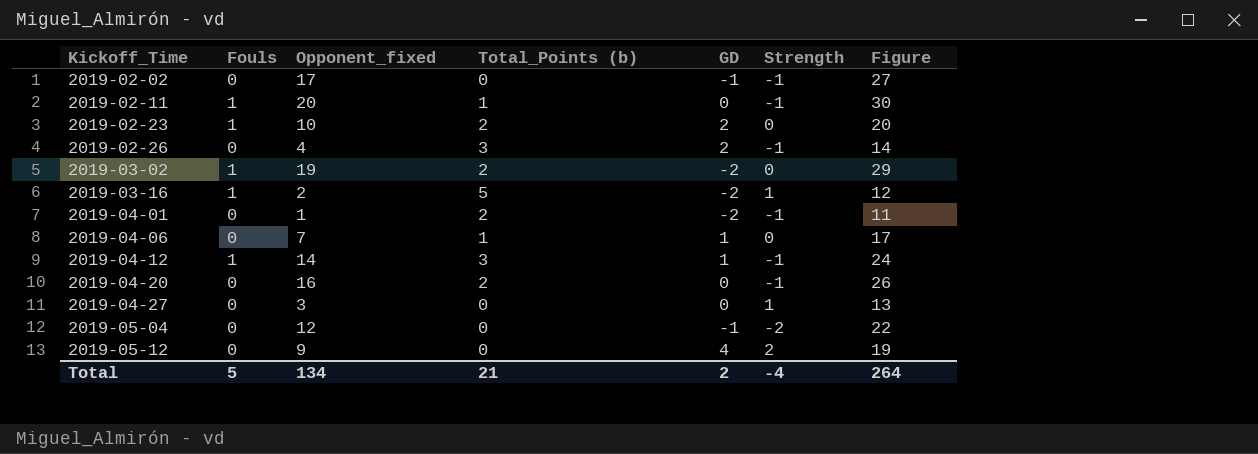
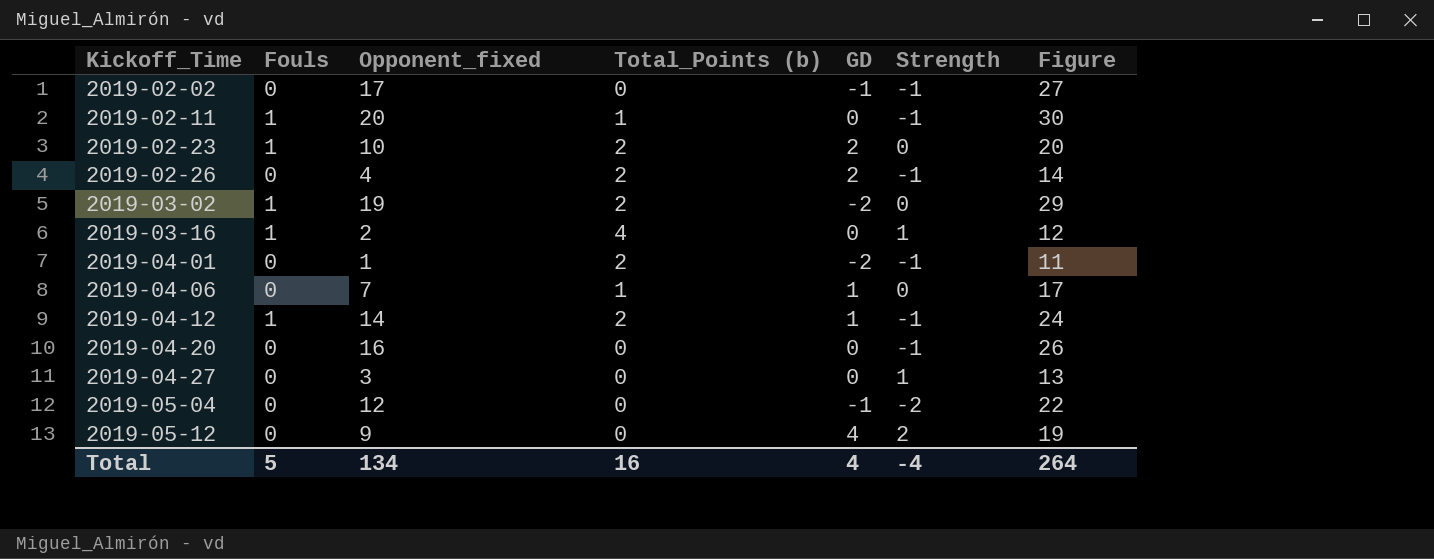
2019-02-26 | Total_Points (b): 3 -> 2
2019-03-16 | Total_Points (b): 5 -> 4
2019-03-16 | GD: -2 -> 0
2019-04-12 | Total_Points (b): 3 -> 2
2019-04-20 | Total_Points (b): 2 -> 0
Total | Total_Points (b): 21 -> 16
Total | GD: 2 -> 4

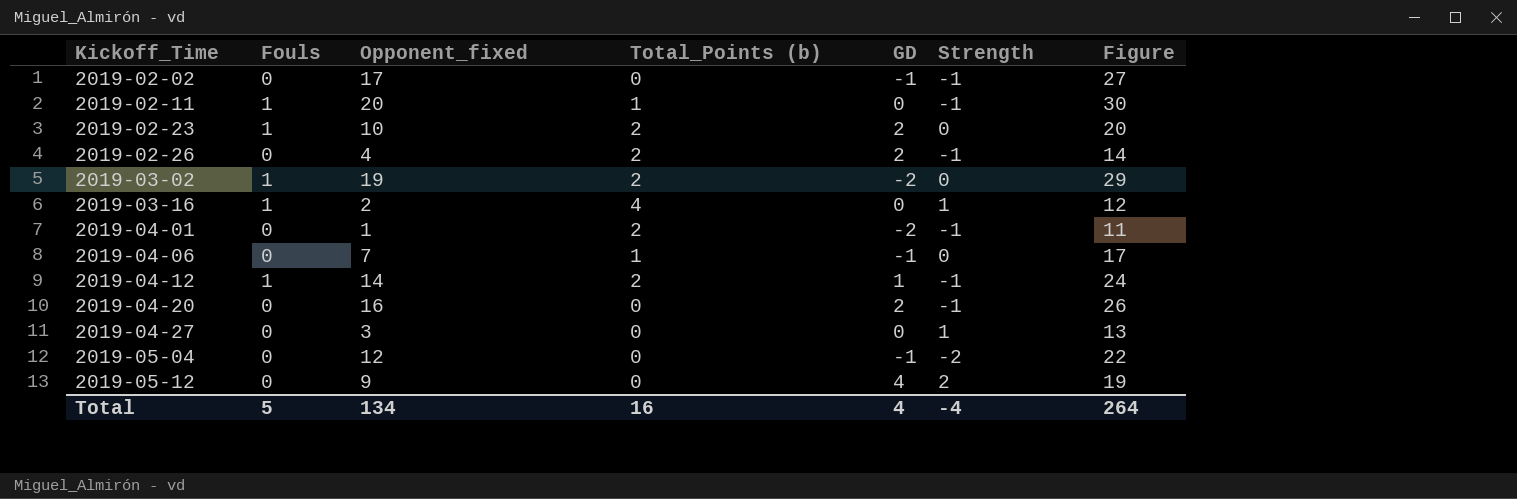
2019-04-06 | GD: 1 -> -1
2019-04-20 | GD: 0 -> 2

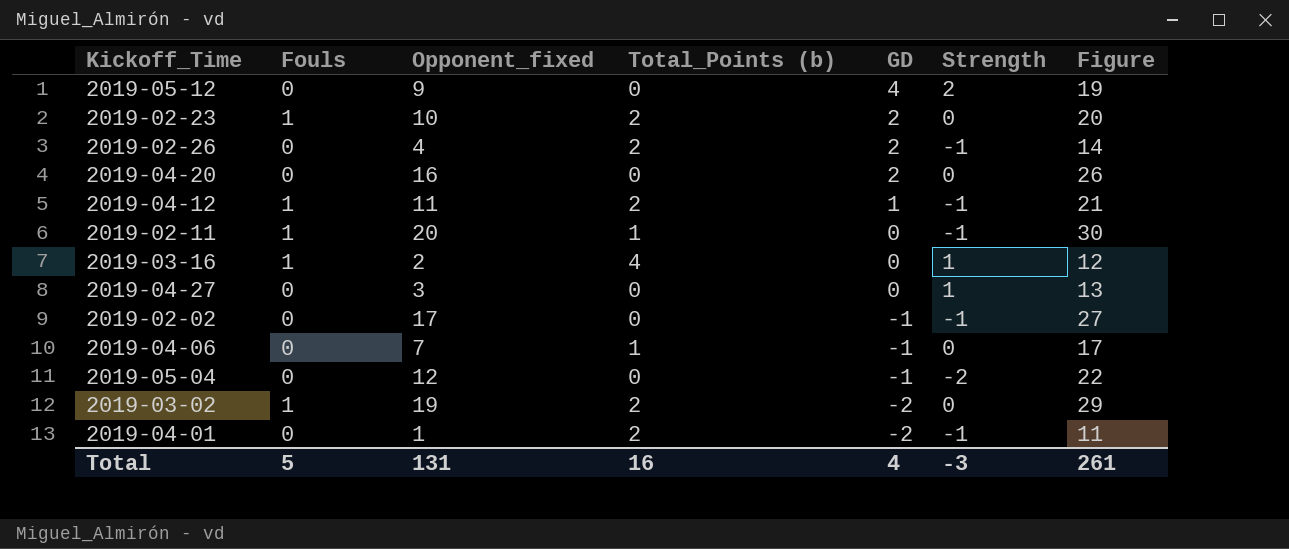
row order: Kickoff_Time ascending -> GD descending
2019-04-20 | Strength: -1 -> 0
2019-04-12 | Opponent_fixed: 14 -> 11
2019-04-12 | Figure: 24 -> 21
Total | Opponent_fixed: 134 -> 131
Total | Strength: -4 -> -3
Total | Figure: 264 -> 261

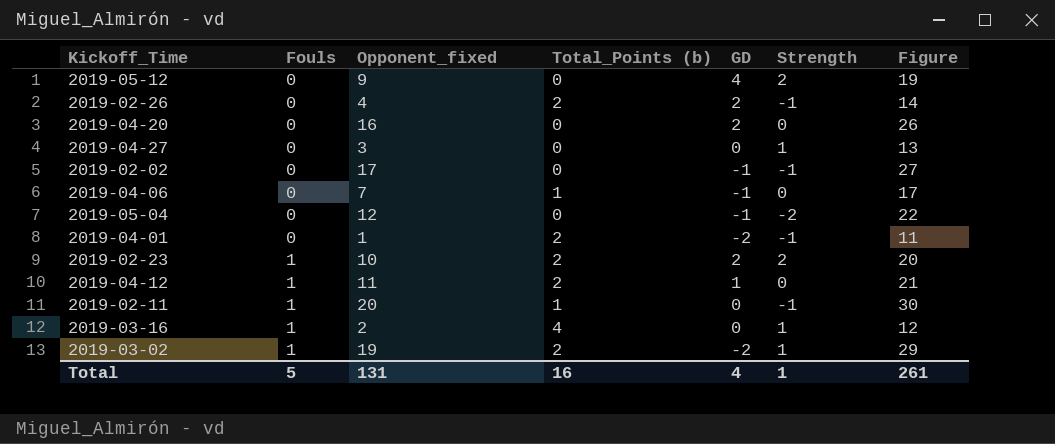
row order: GD descending -> Fouls ascending
2019-02-23 | Strength: 0 -> 2
2019-04-12 | Strength: -1 -> 0
2019-03-02 | Strength: 0 -> 1
Total | Strength: -3 -> 1

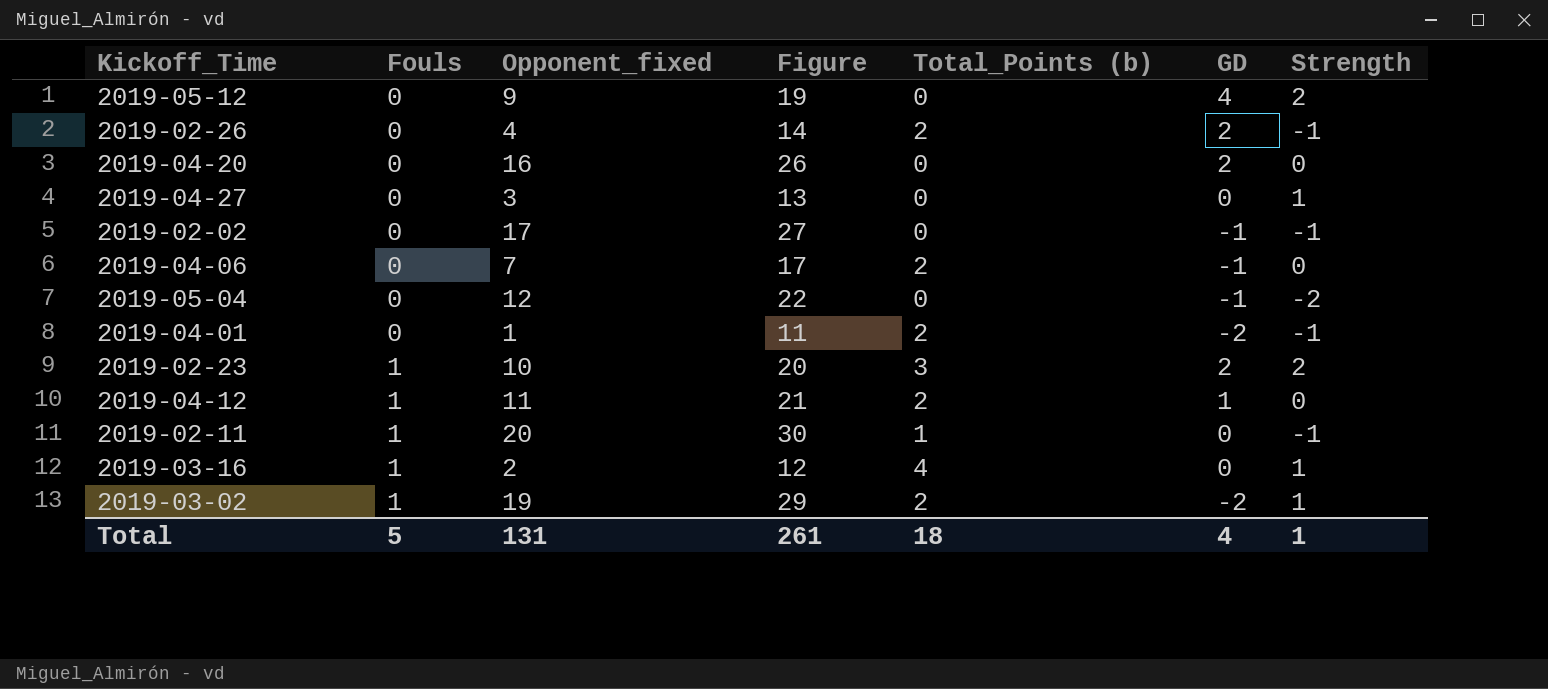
column Figure | position: 7 -> 4
2019-04-06 | Total_Points (b): 1 -> 2
2019-02-23 | Total_Points (b): 2 -> 3
Total | Total_Points (b): 16 -> 18

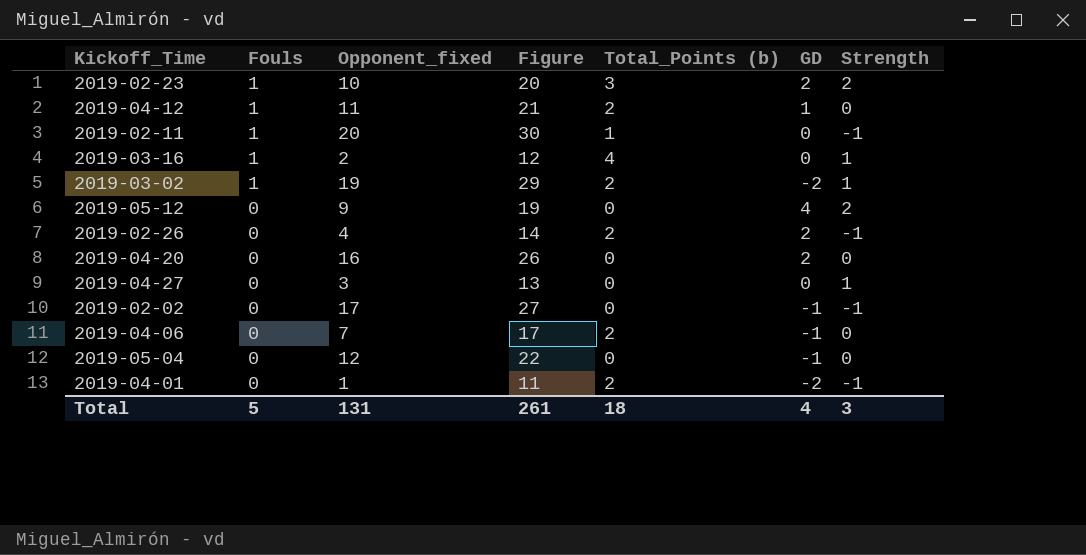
row order: Fouls ascending -> Fouls descending
2019-05-04 | Strength: -2 -> 0
Total | Strength: 1 -> 3

